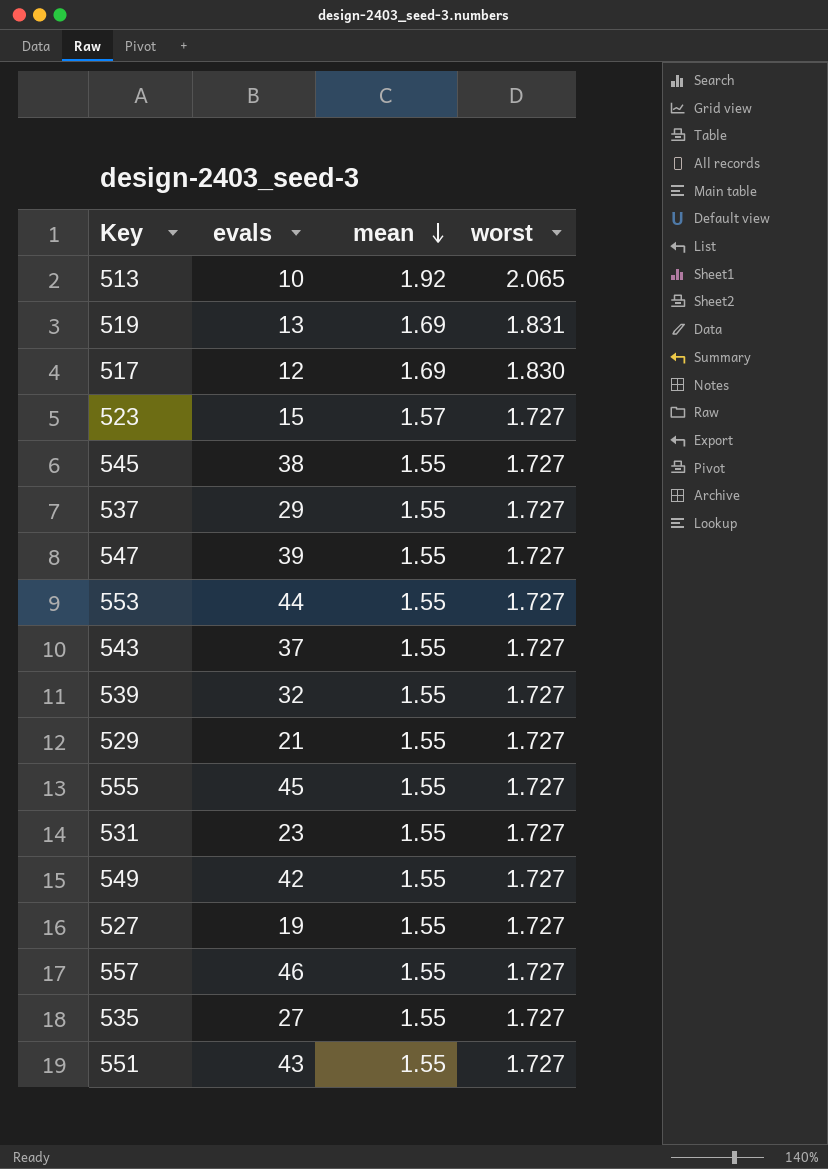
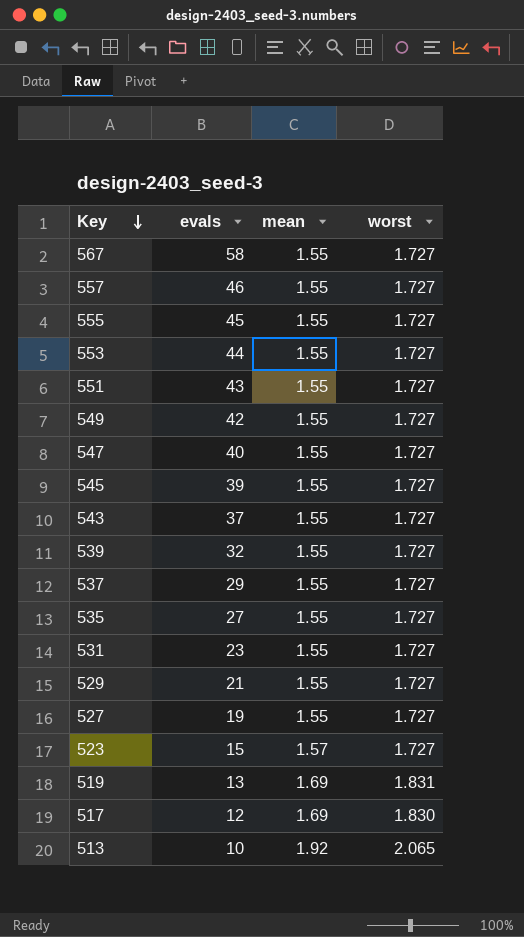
row order: mean descending -> Key descending
row 567: none -> 58 | 1.55 | 1.727
547 | evals: 39 -> 40
545 | evals: 38 -> 39

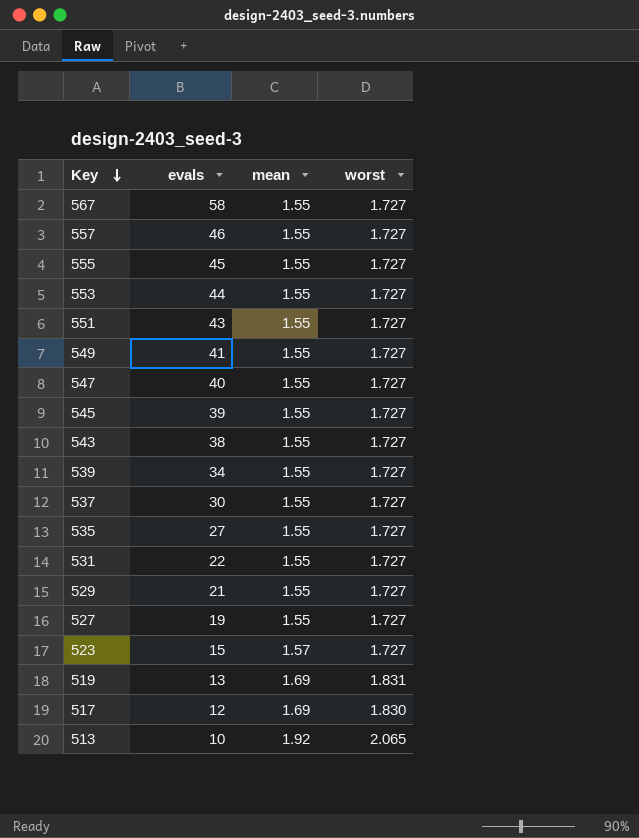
549 | evals: 42 -> 41
543 | evals: 37 -> 38
539 | evals: 32 -> 34
537 | evals: 29 -> 30
531 | evals: 23 -> 22

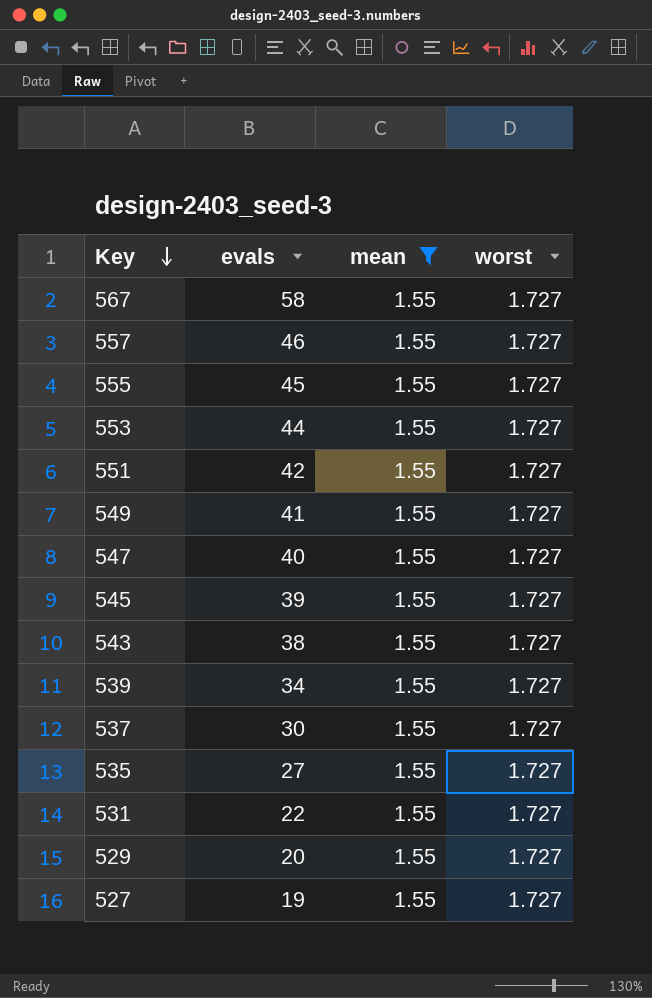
filter: none -> mean = 1.55
551 | evals: 43 -> 42
529 | evals: 21 -> 20

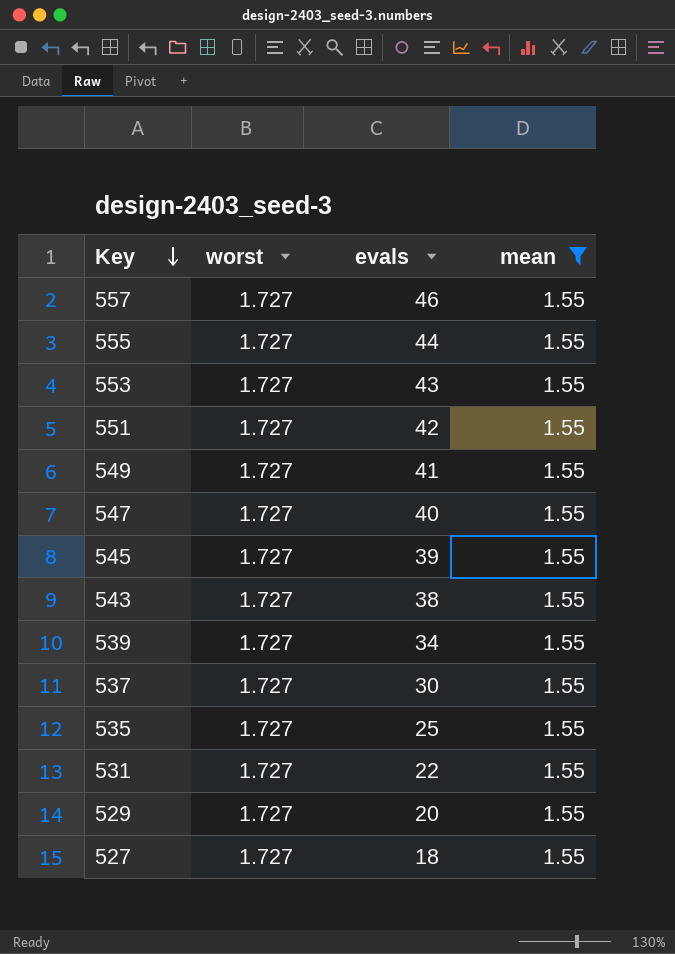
column worst | position: 4 -> 2
row 567: 58 | 1.55 | 1.727 -> none
555 | evals: 45 -> 44
553 | evals: 44 -> 43
535 | evals: 27 -> 25
527 | evals: 19 -> 18

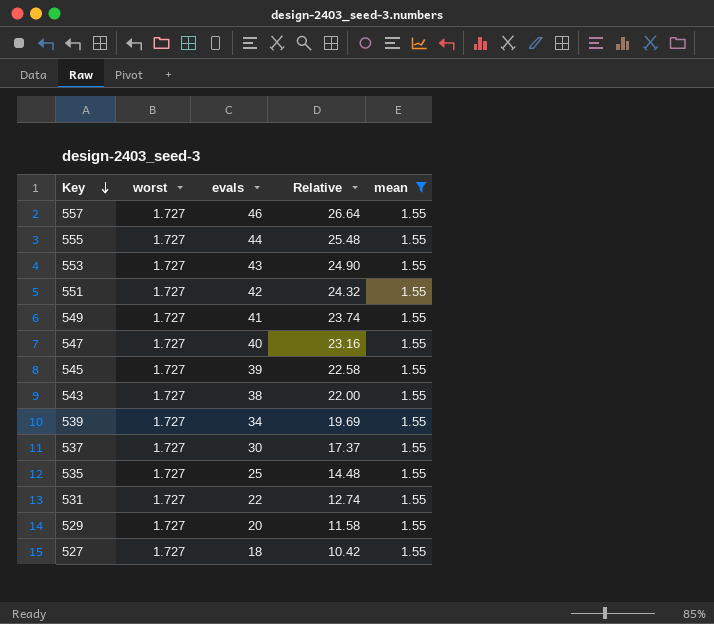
column Relative | formula: none -> [evals] / [worst]

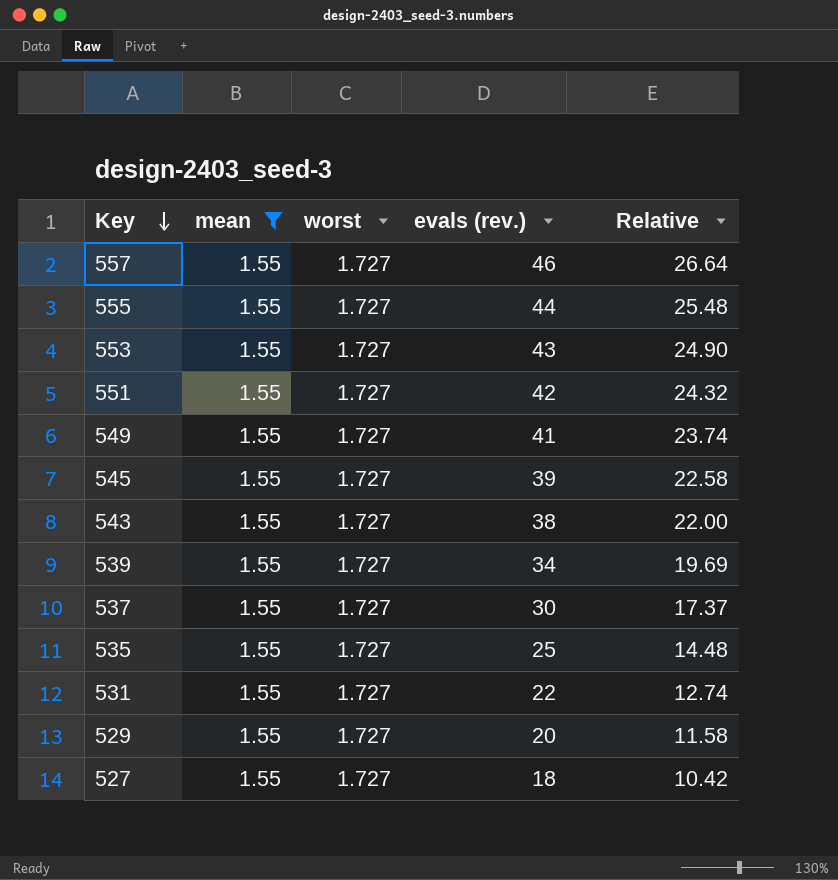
column mean | position: 5 -> 2
column name: evals -> evals (rev.)
row 547: 1.727 | 40 | 23.16 | 1.55 -> none

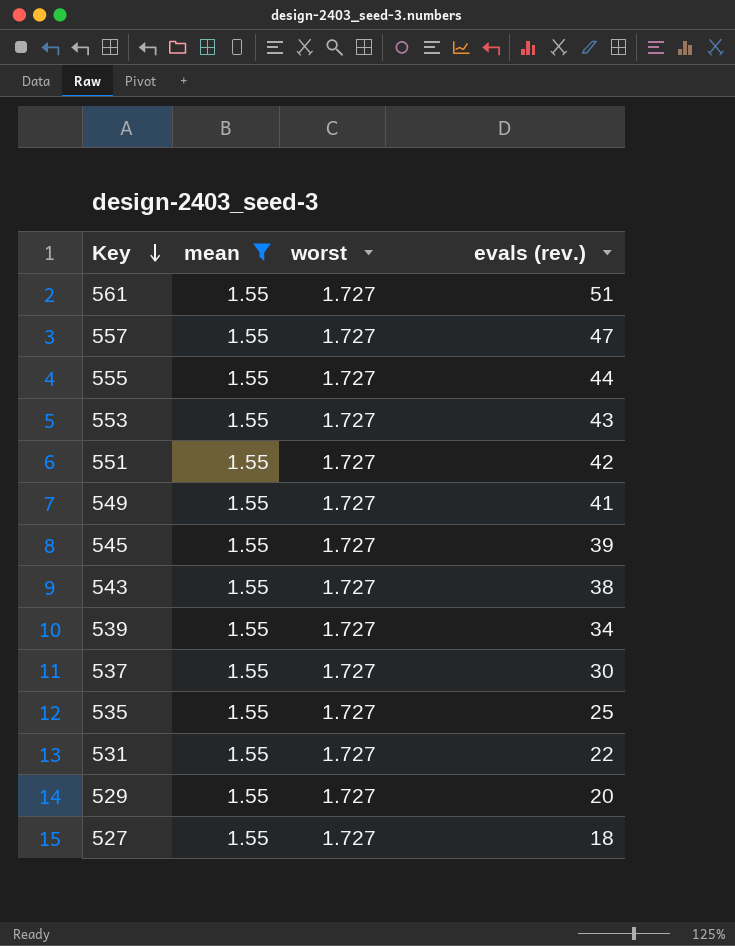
column Relative | formula: [evals (rev.)] / [worst] -> none
row 561: none -> 1.55 | 1.727 | 51
557 | evals (rev.): 46 -> 47

